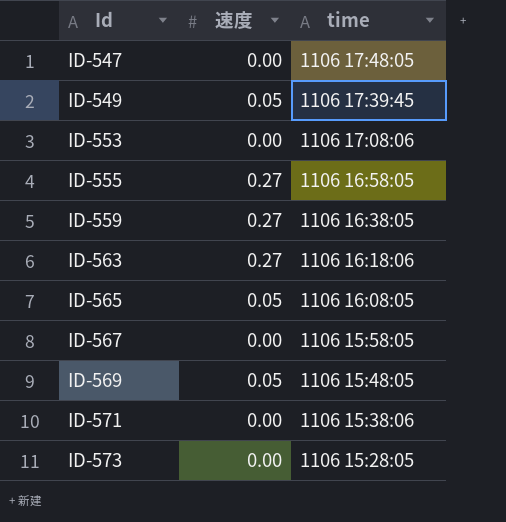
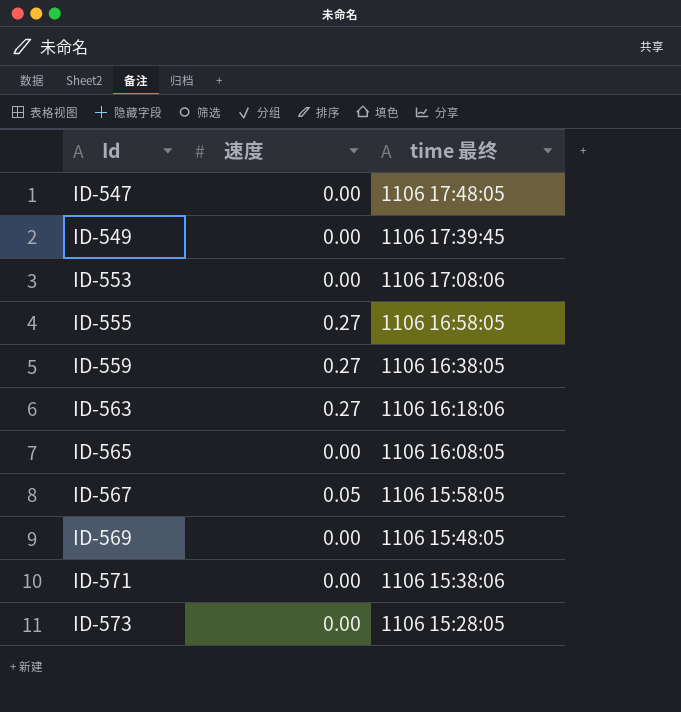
column name: time -> time 最终
ID-549 | 速度: 0.05 -> 0.00
ID-565 | 速度: 0.05 -> 0.00
ID-567 | 速度: 0.00 -> 0.05
ID-569 | 速度: 0.05 -> 0.00

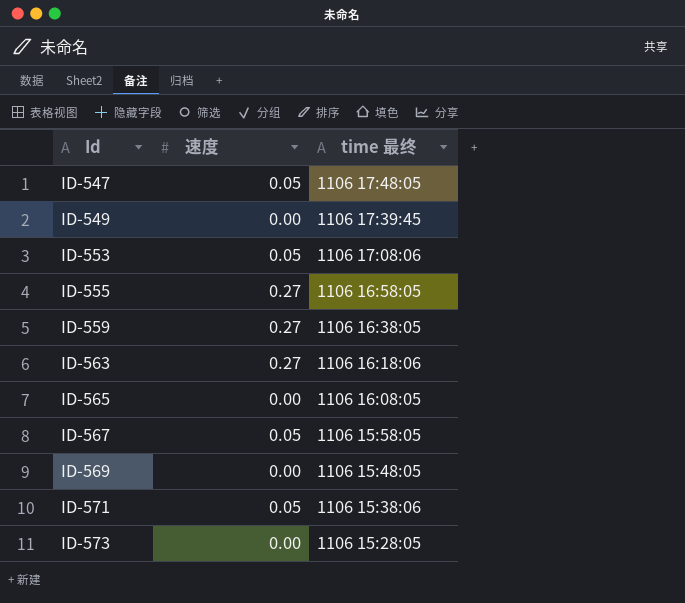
ID-547 | 速度: 0.00 -> 0.05
ID-553 | 速度: 0.00 -> 0.05
ID-571 | 速度: 0.00 -> 0.05

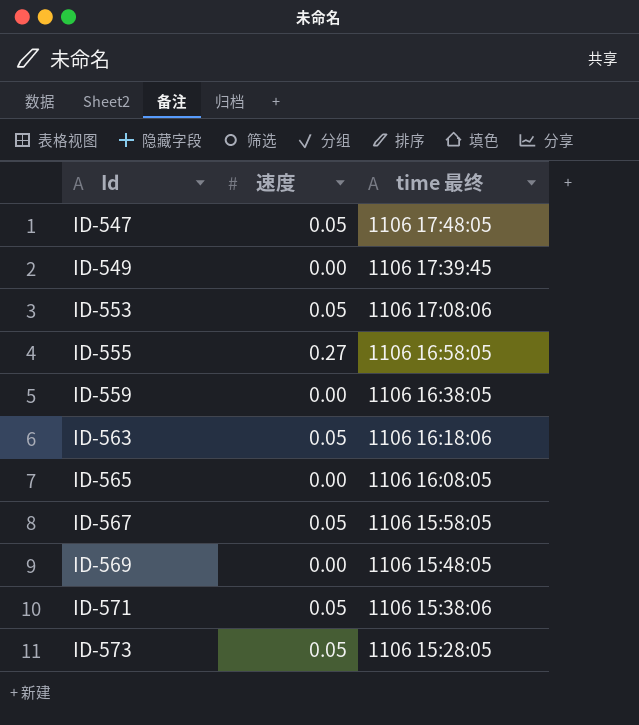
ID-559 | 速度: 0.27 -> 0.00
ID-563 | 速度: 0.27 -> 0.05
ID-573 | 速度: 0.00 -> 0.05

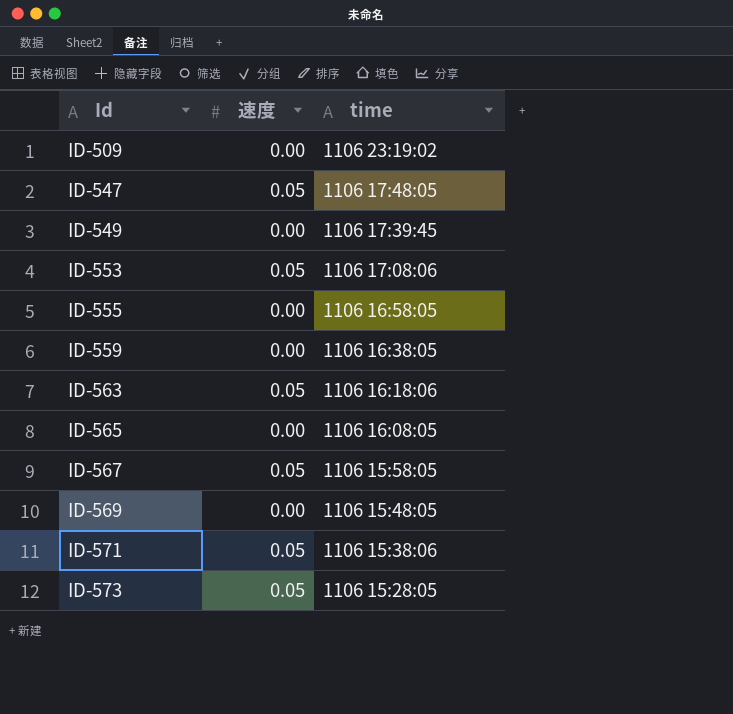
column name: time 最终 -> time
row ID-509: none -> 0.00 | 1106 23:19:02
ID-555 | 速度: 0.27 -> 0.00

